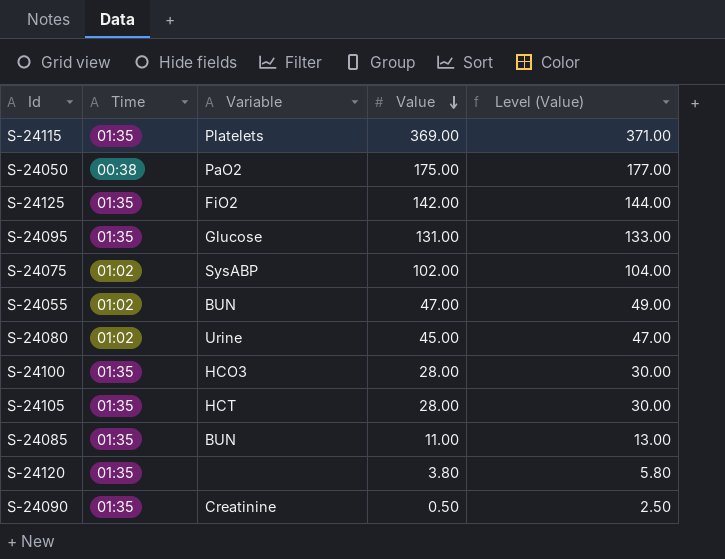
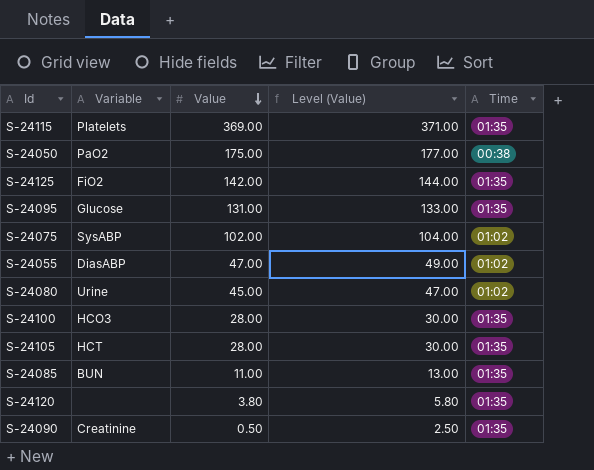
column Time | position: 2 -> 5
S-24055 | Variable: BUN -> DiasABP

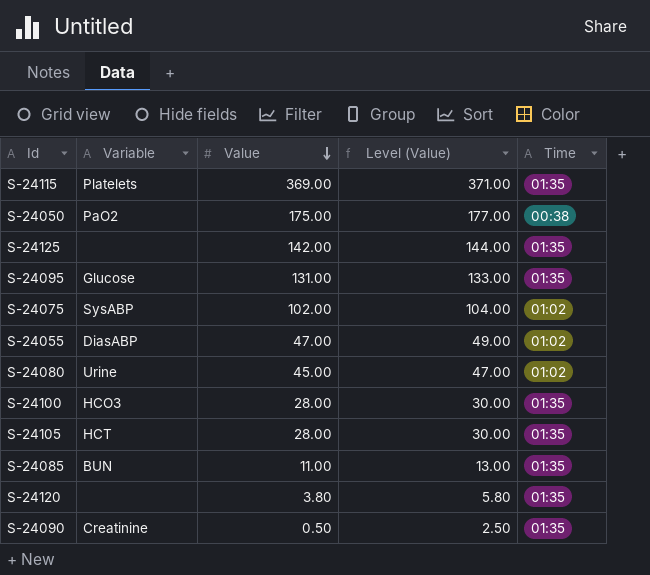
S-24125 | Variable: FiO2 -> none

